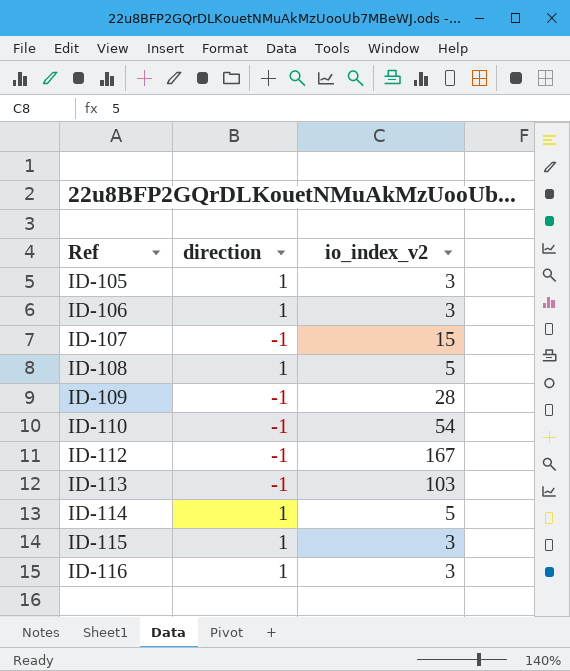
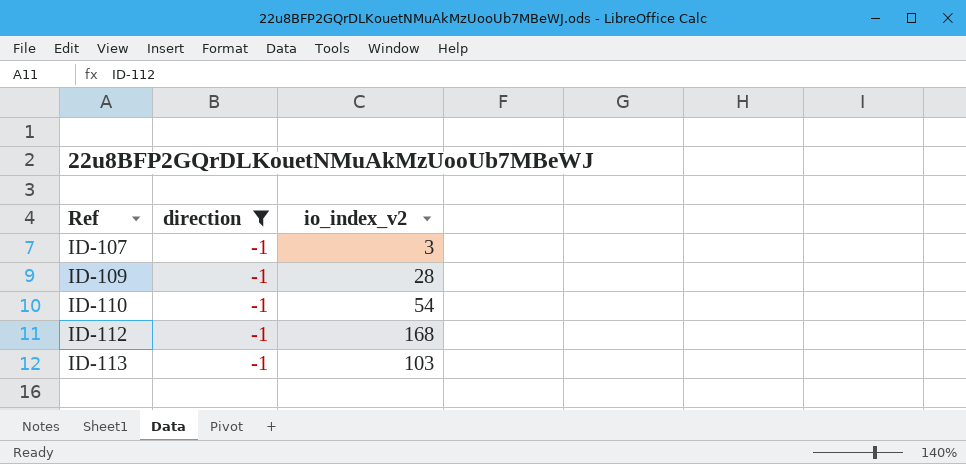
filter: none -> direction = -1
ID-107 | io_index_v2: 15 -> 3
ID-112 | io_index_v2: 167 -> 168

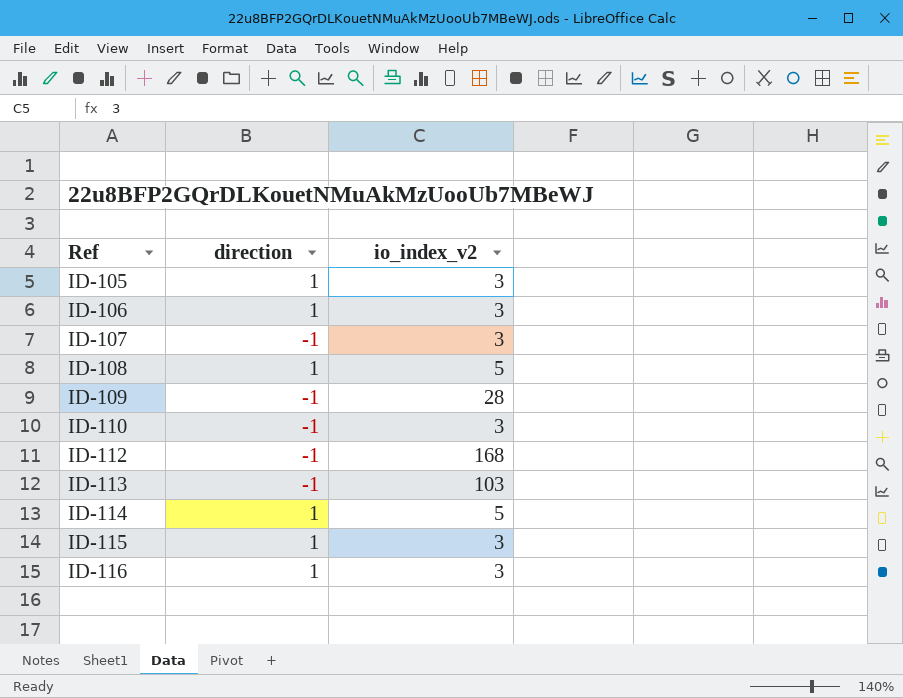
filter: direction = -1 -> none
ID-110 | io_index_v2: 54 -> 3

